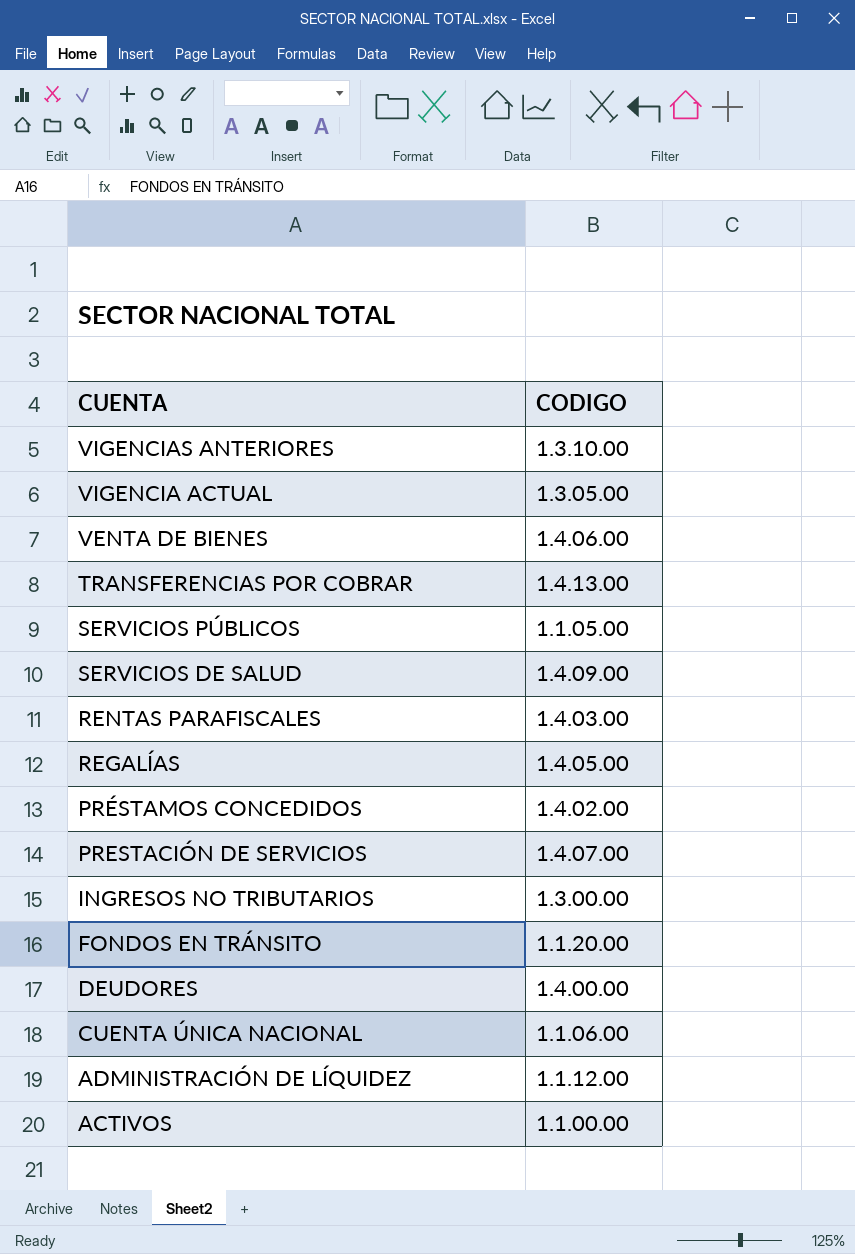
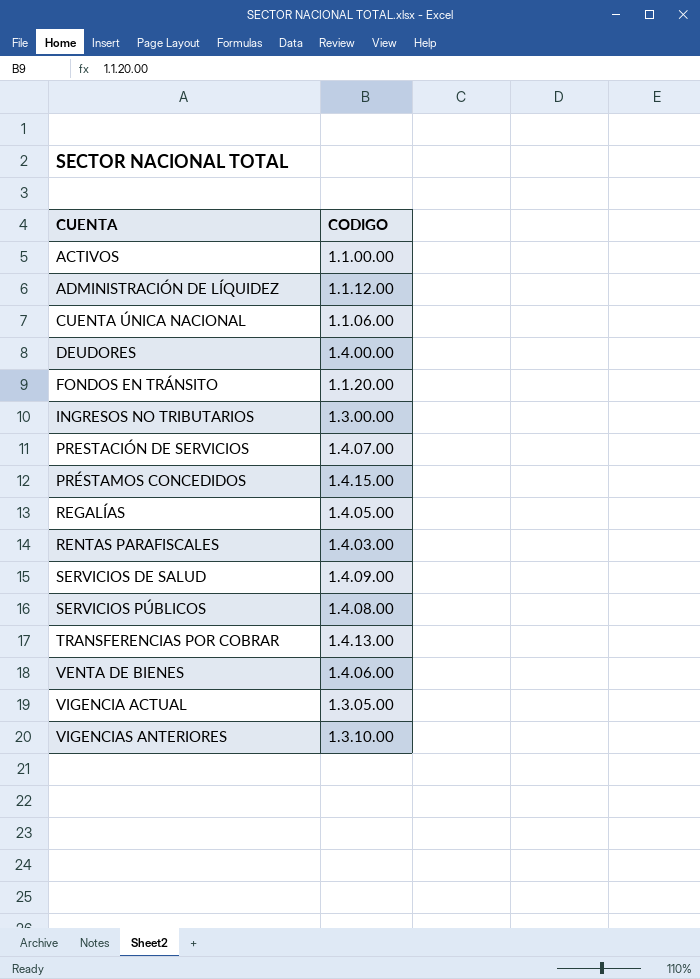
row order: CUENTA descending -> CUENTA ascending
PRÉSTAMOS CONCEDIDOS | CODIGO: 1.4.02.00 -> 1.4.15.00
SERVICIOS PÚBLICOS | CODIGO: 1.1.05.00 -> 1.4.08.00

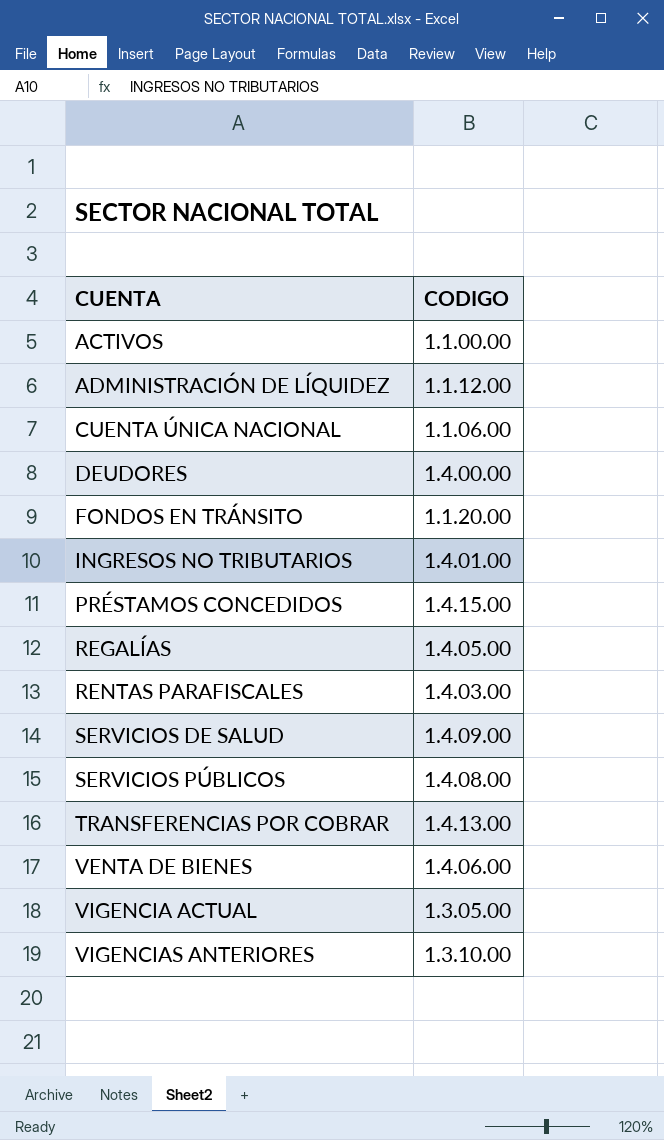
row PRESTACIÓN DE SERVICIOS: 1.4.07.00 -> none
INGRESOS NO TRIBUTARIOS | CODIGO: 1.3.00.00 -> 1.4.01.00

